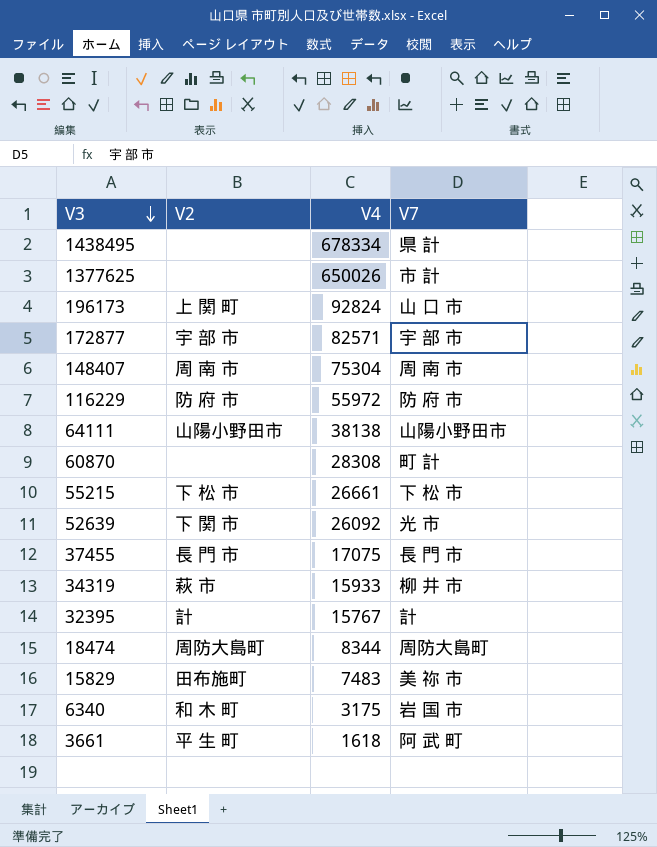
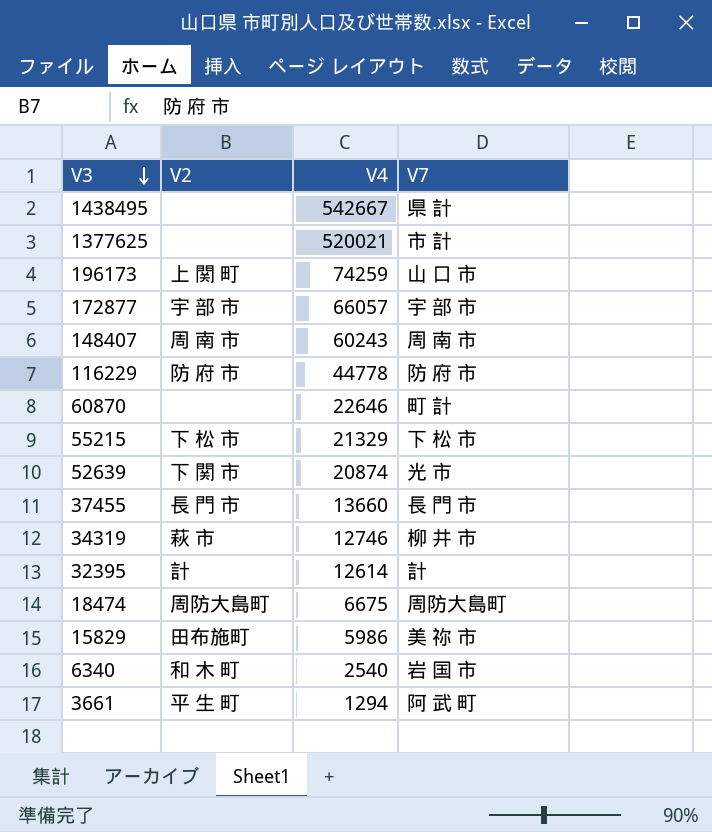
row 64111: 山陽小野田市 | 38138 | 山陽小野田市 -> none
1438495 | V4: 678334 -> 542667
1377625 | V4: 650026 -> 520021
196173 | V4: 92824 -> 74259
172877 | V4: 82571 -> 66057
148407 | V4: 75304 -> 60243
116229 | V4: 55972 -> 44778
60870 | V4: 28308 -> 22646
55215 | V4: 26661 -> 21329
52639 | V4: 26092 -> 20874
37455 | V4: 17075 -> 13660
34319 | V4: 15933 -> 12746
32395 | V4: 15767 -> 12614
18474 | V4: 8344 -> 6675
15829 | V4: 7483 -> 5986
6340 | V4: 3175 -> 2540
3661 | V4: 1618 -> 1294

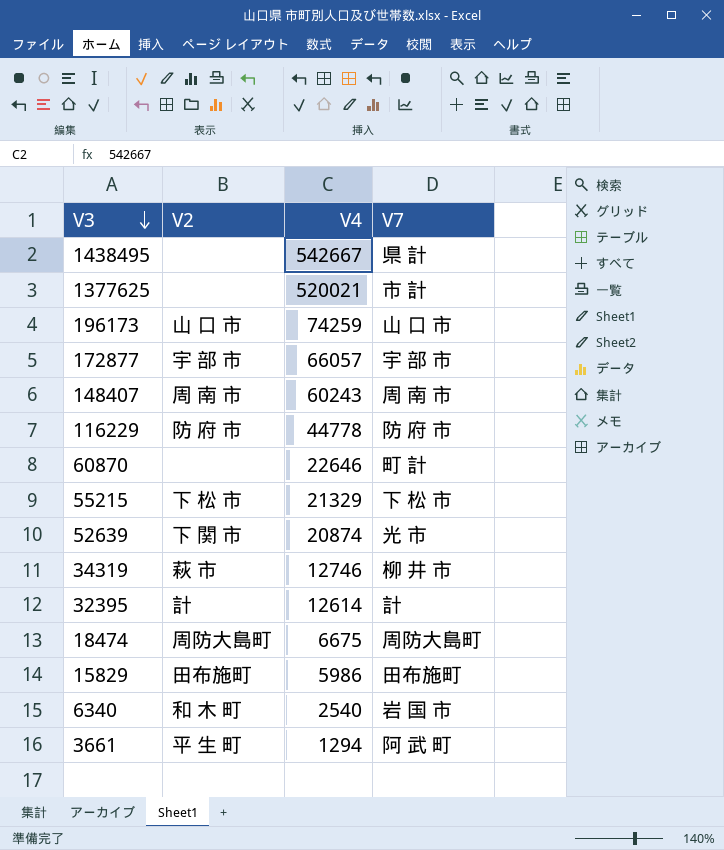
row 37455: 長 門 市 | 13660 | 長 門 市 -> none
196173 | V2: 上 関 町 -> 山 口 市
15829 | V7: 美 祢 市 -> 田布施町

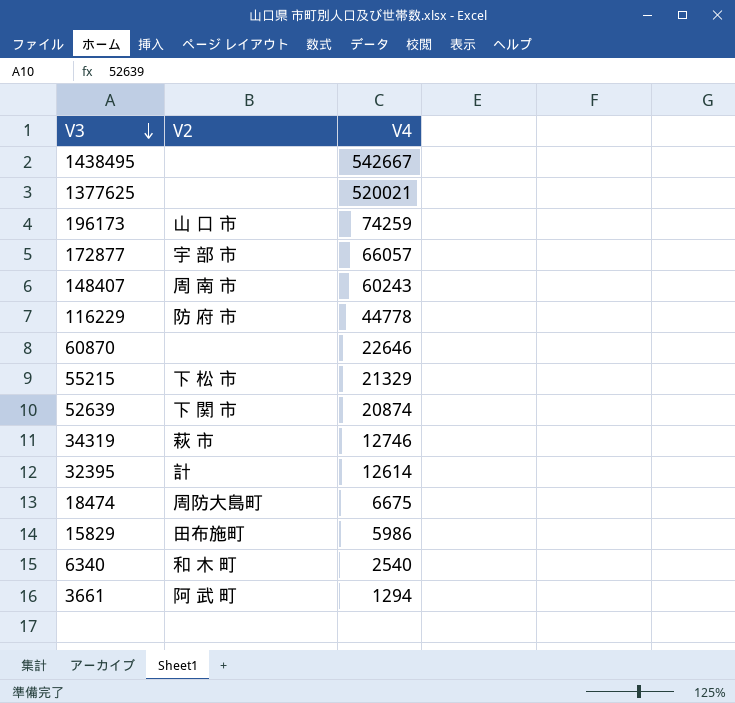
column V7 | position: 4 -> none
3661 | V2: 平 生 町 -> 阿 武 町

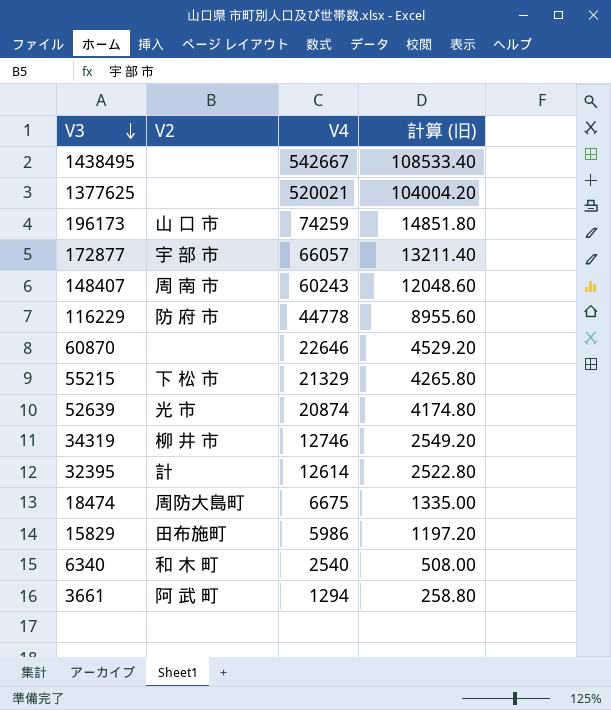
column 計算 (旧) | formula: none -> [V4] * 0.2
52639 | V2: 下 関 市 -> 光 市
34319 | V2: 萩 市 -> 柳 井 市

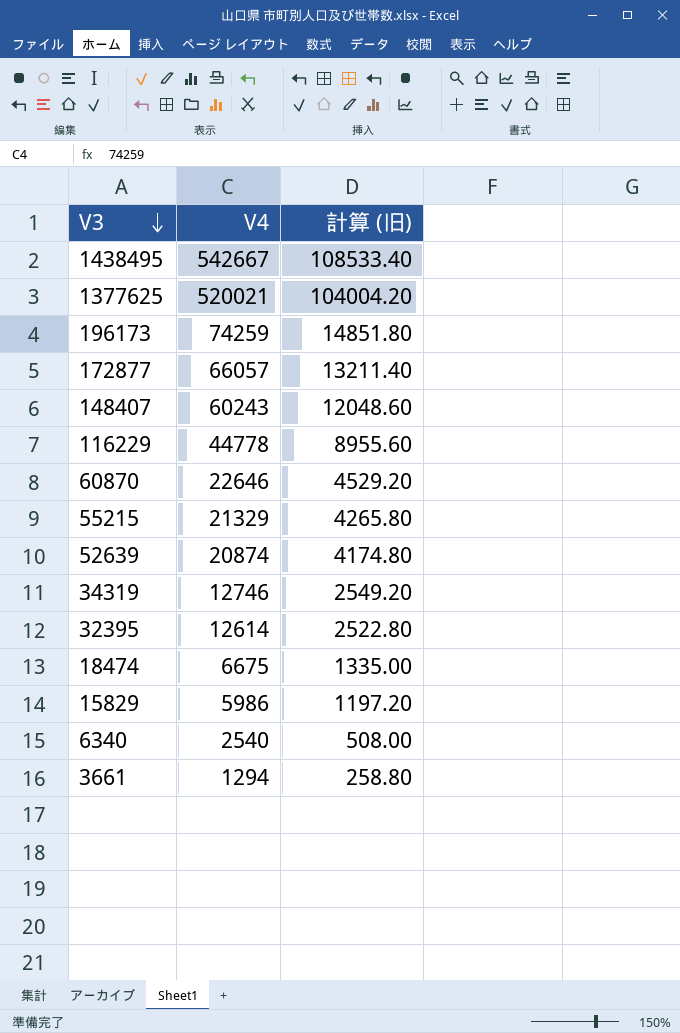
column V2 | position: 2 -> none

